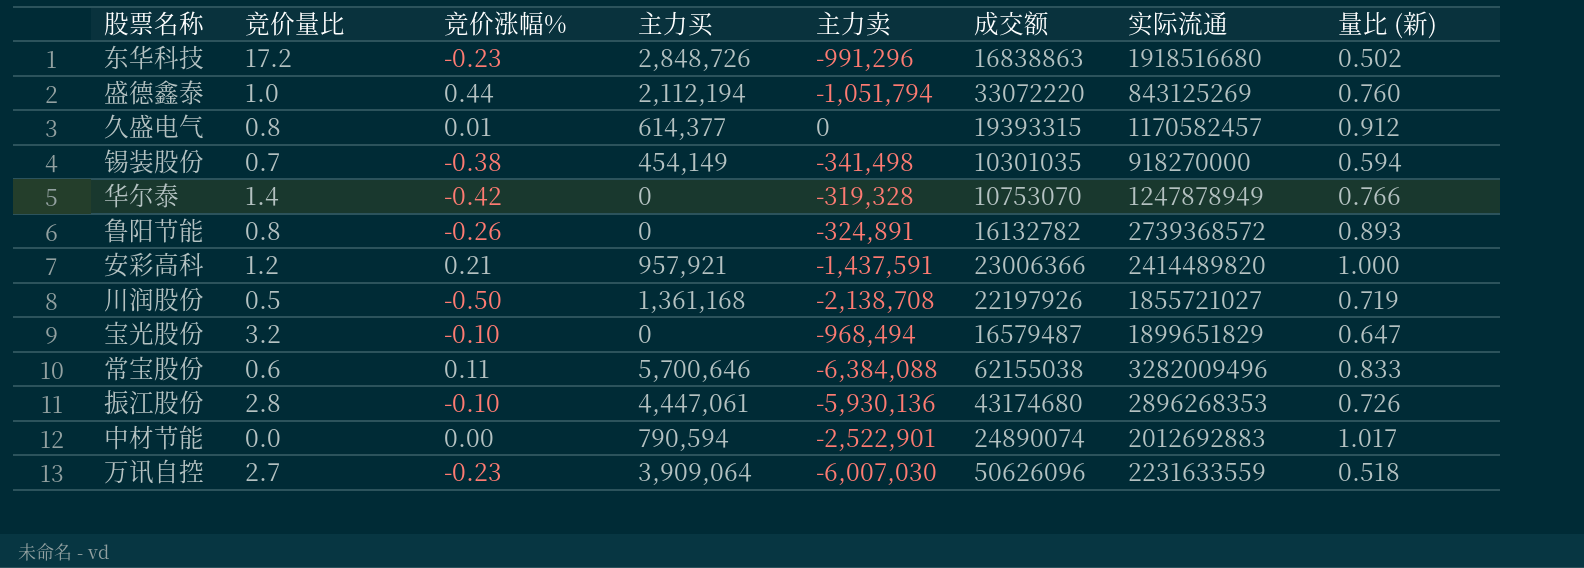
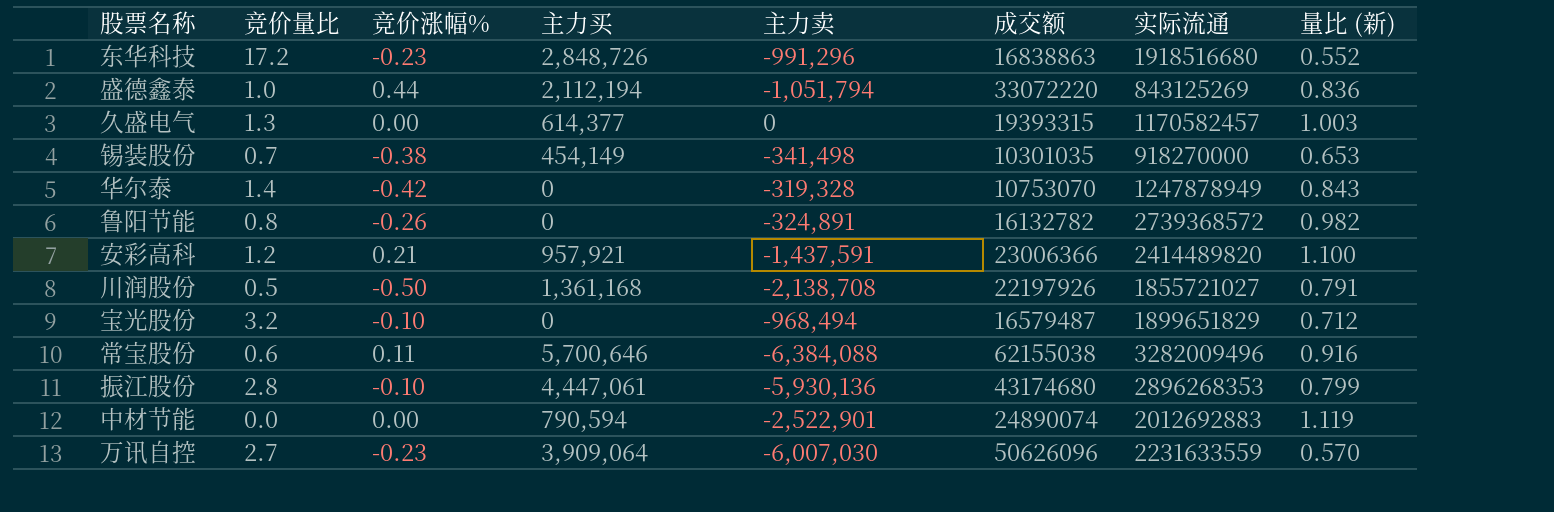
东华科技 | 量比 (新): 0.502 -> 0.552
盛德鑫泰 | 量比 (新): 0.760 -> 0.836
久盛电气 | 竞价量比: 0.8 -> 1.3
久盛电气 | 竞价涨幅%: 0.01 -> 0.00
久盛电气 | 量比 (新): 0.912 -> 1.003
锡装股份 | 量比 (新): 0.594 -> 0.653
华尔泰 | 量比 (新): 0.766 -> 0.843
鲁阳节能 | 量比 (新): 0.893 -> 0.982
安彩高科 | 量比 (新): 1.000 -> 1.100
川润股份 | 量比 (新): 0.719 -> 0.791
宝光股份 | 量比 (新): 0.647 -> 0.712
常宝股份 | 量比 (新): 0.833 -> 0.916
振江股份 | 量比 (新): 0.726 -> 0.799
中材节能 | 量比 (新): 1.017 -> 1.119
万讯自控 | 量比 (新): 0.518 -> 0.570

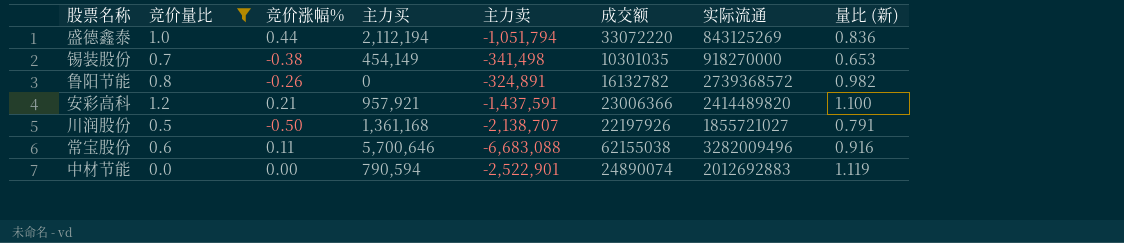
filter: none -> 竞价量比 <= 1.2
川润股份 | 主力卖: -2,138,708 -> -2,138,707
常宝股份 | 主力卖: -6,384,088 -> -6,683,088

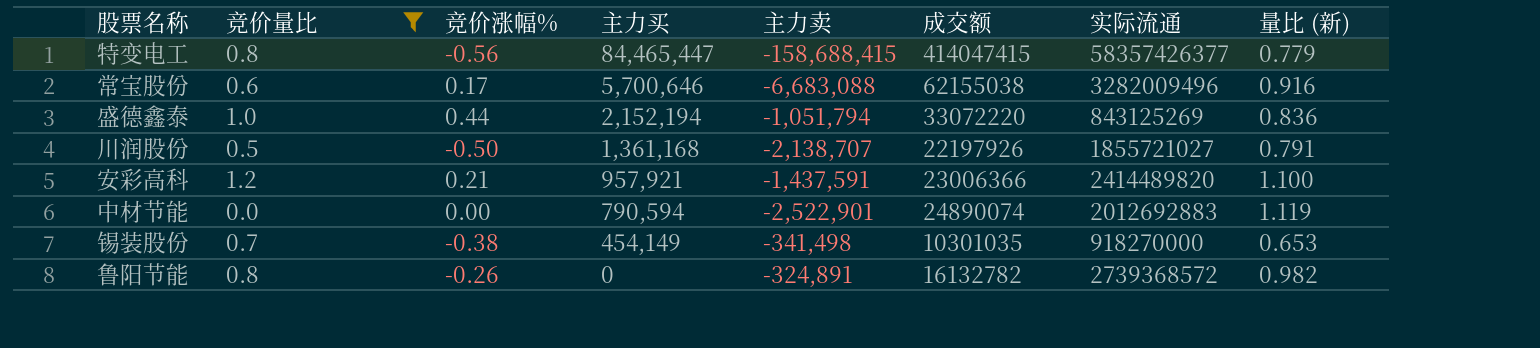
row order: none -> 主力买 descending
row 特变电工: none -> 0.8 | -0.56 | 84,465,447 | -158,688,415 | 414047415 | 58357426377 | 0.779
常宝股份 | 竞价涨幅%: 0.11 -> 0.17
盛德鑫泰 | 主力买: 2,112,194 -> 2,152,194

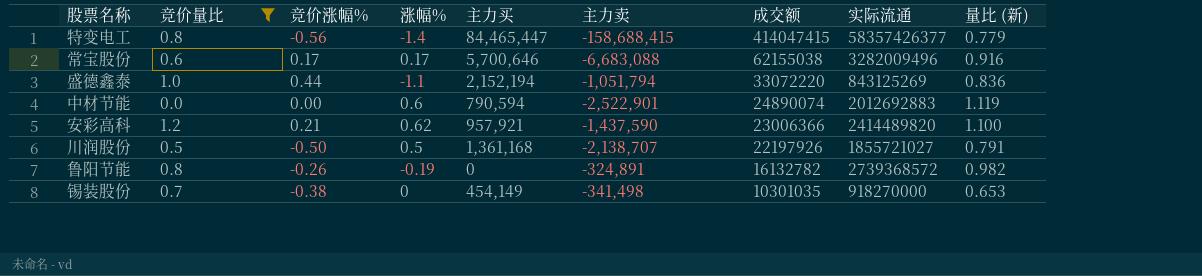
row order: 主力买 descending -> 成交额 descending
column 涨幅% | position: none -> 4
安彩高科 | 主力卖: -1,437,591 -> -1,437,590

